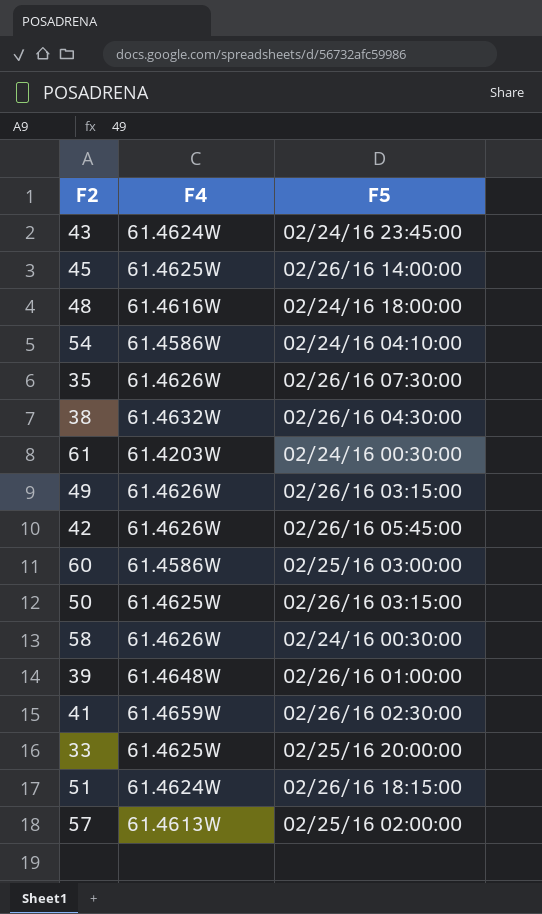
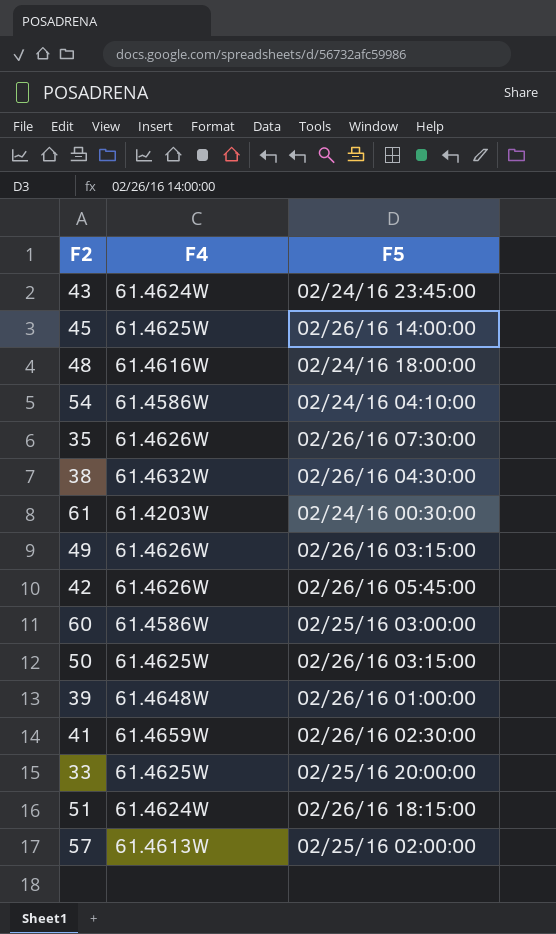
row 58: 61.4626W | 02/24/16 00:30:00 -> none

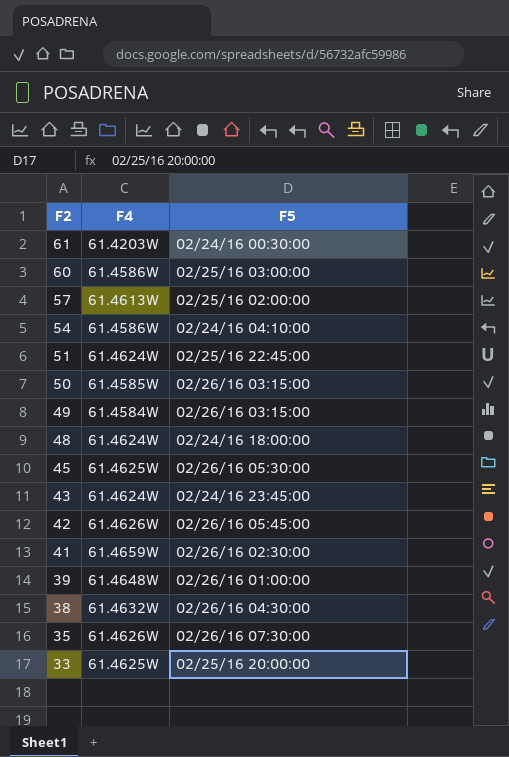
row order: none -> F2 descending
51 | F5: 02/26/16 18:15:00 -> 02/25/16 22:45:00
50 | F4: 61.4625W -> 61.4585W
49 | F4: 61.4626W -> 61.4584W
48 | F4: 61.4616W -> 61.4624W
45 | F5: 02/26/16 14:00:00 -> 02/26/16 05:30:00

